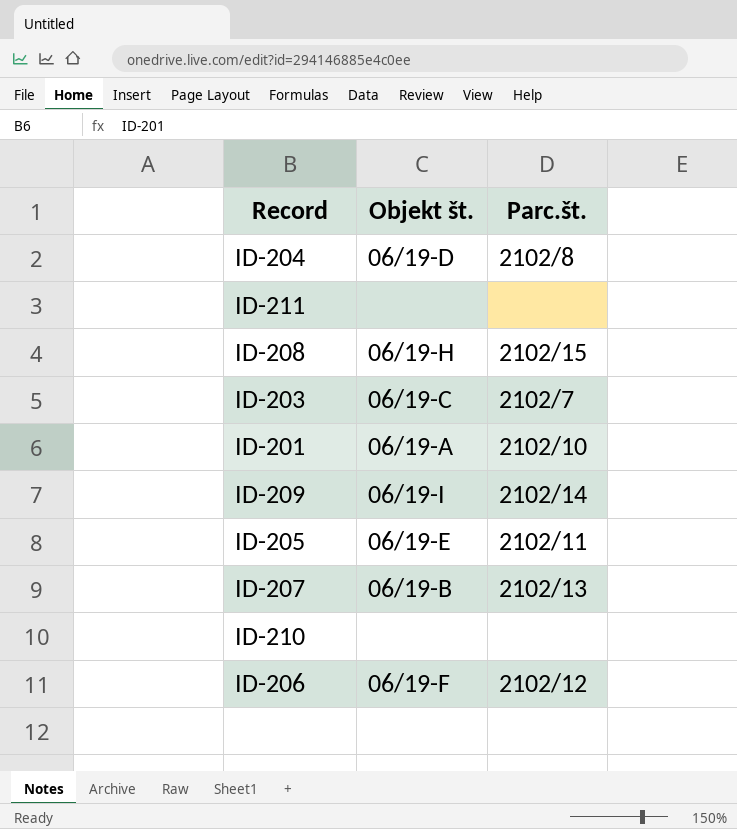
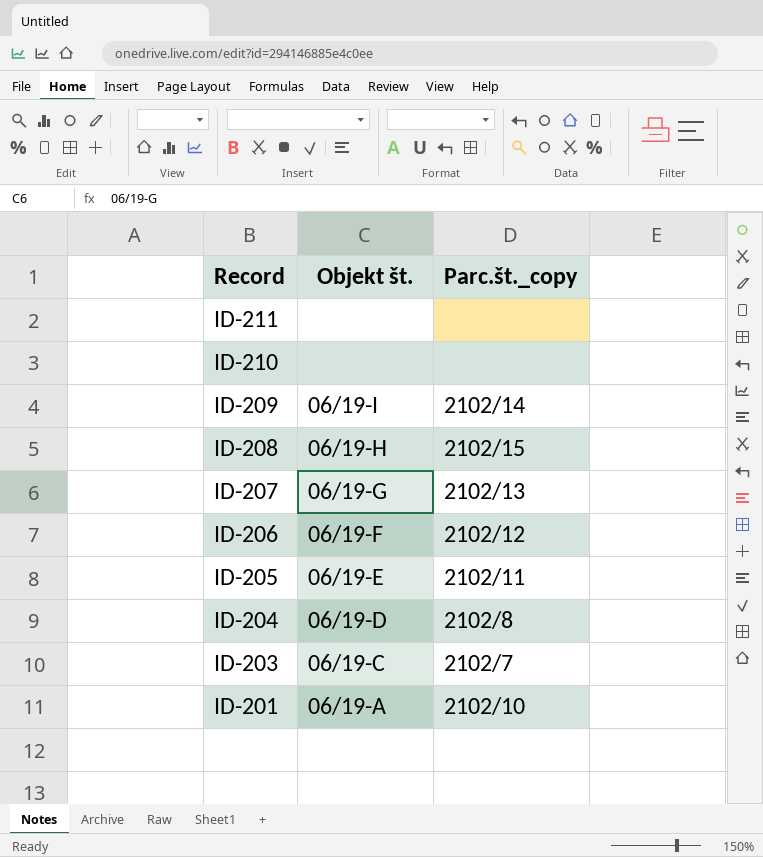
row order: none -> Record descending
column name: Parc.št. -> Parc.št._copy
ID-207 | Objekt št.: 06/19-B -> 06/19-G

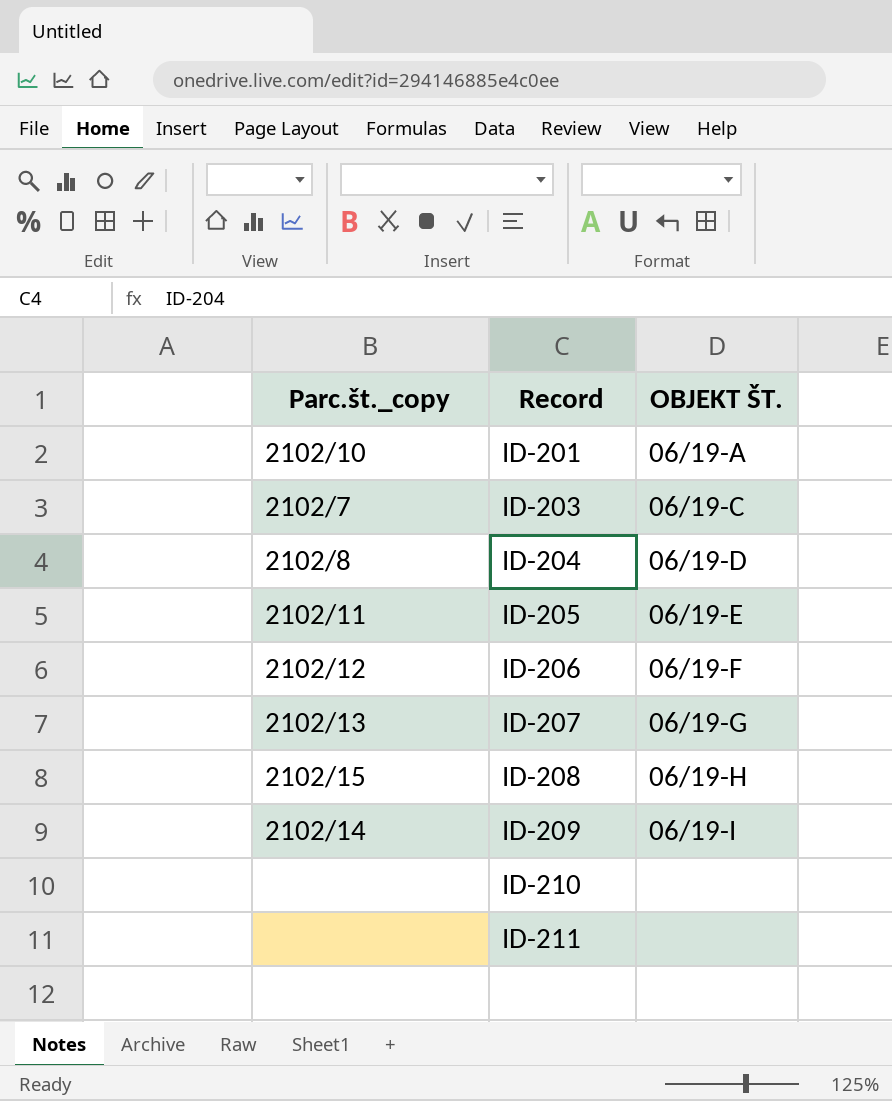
row order: Record descending -> Record ascending
column Parc.št._copy | position: 3 -> 1
column name: Objekt št. -> OBJEKT ŠT.

